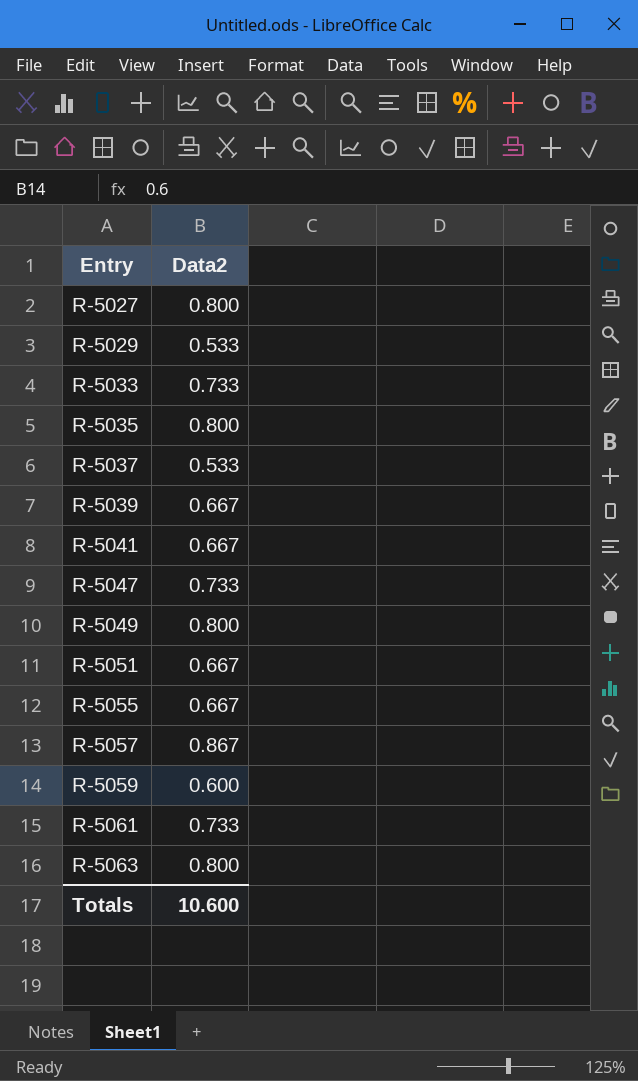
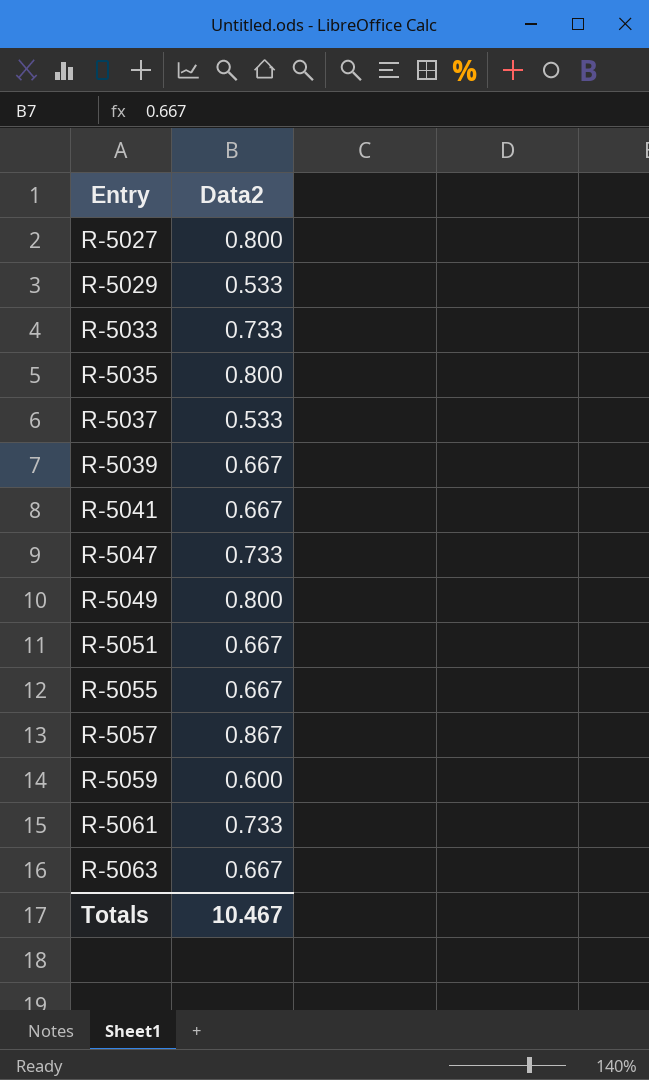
R-5063 | Data2: 0.800 -> 0.667
Totals | Data2: 10.600 -> 10.467

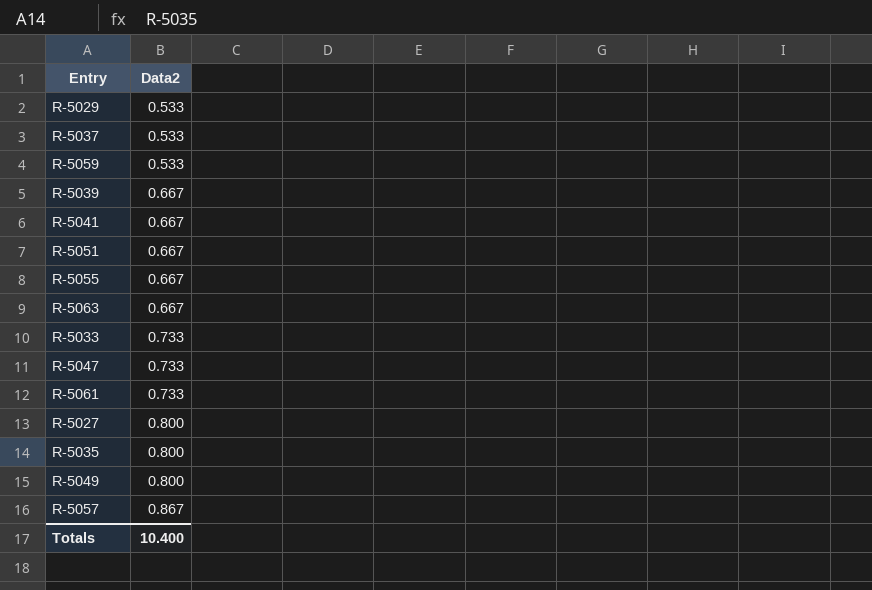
row order: Entry ascending -> Data2 ascending
R-5059 | Data2: 0.600 -> 0.533
Totals | Data2: 10.467 -> 10.400

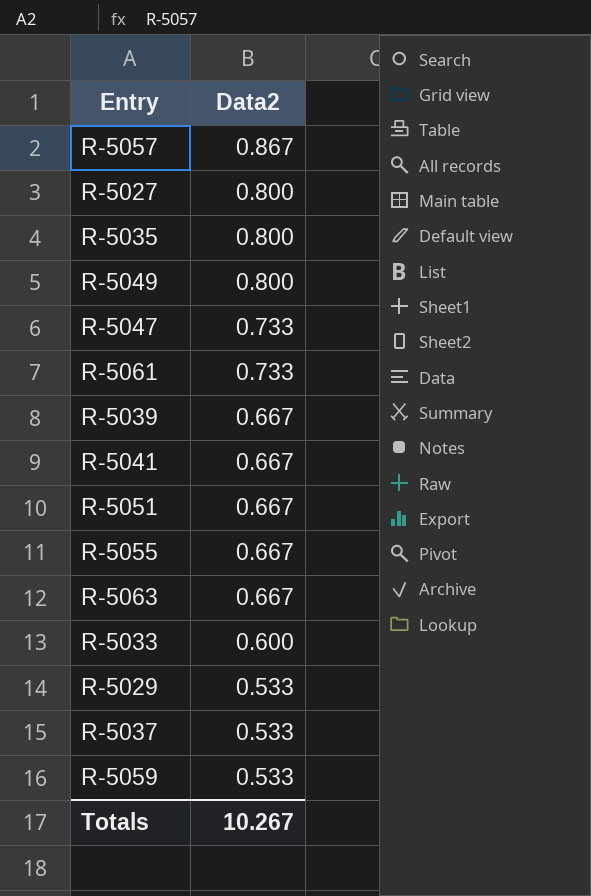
row order: Data2 ascending -> Data2 descending
R-5033 | Data2: 0.733 -> 0.600
Totals | Data2: 10.400 -> 10.267

